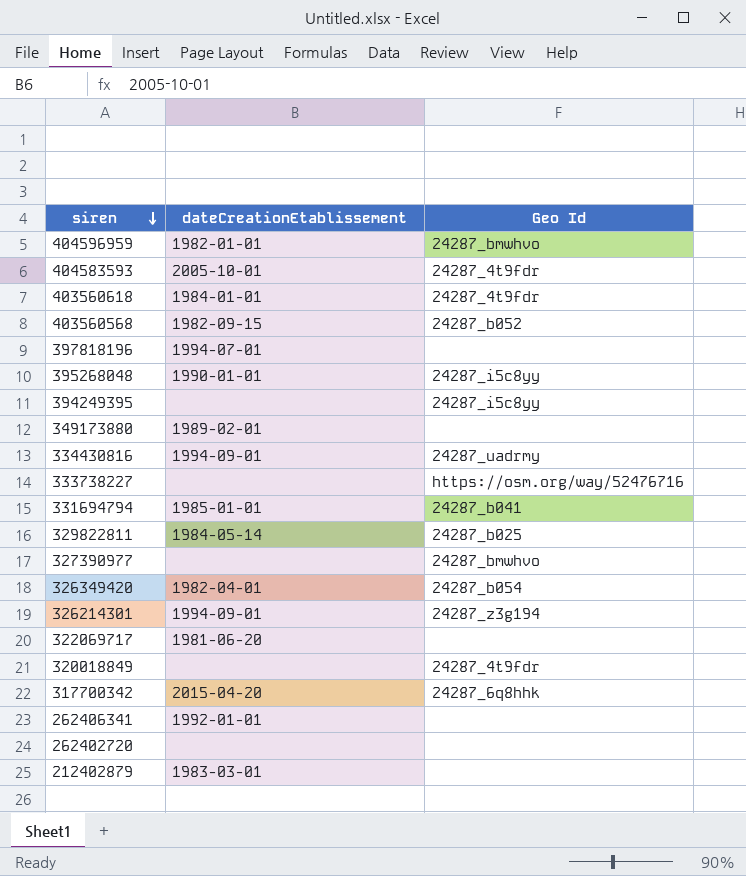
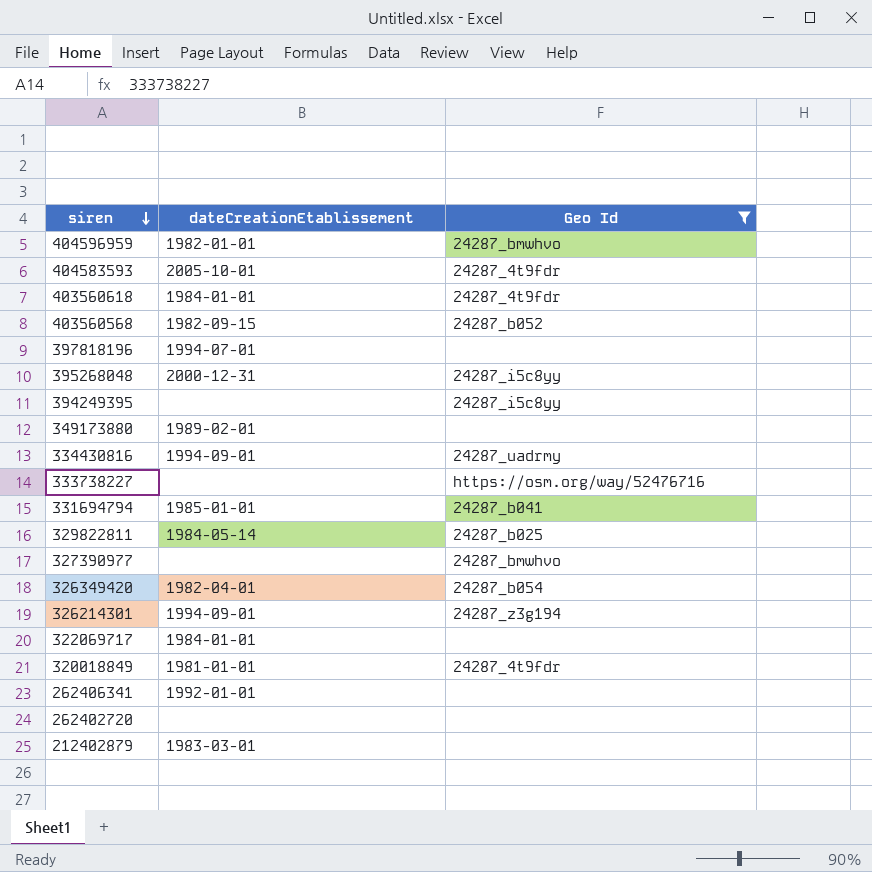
filter: none -> Geo Id != 24287_6q8hhk
395268048 | dateCreationEtablissement: 1990-01-01 -> 2000-12-31
322069717 | dateCreationEtablissement: 1981-06-20 -> 1984-01-01
320018849 | dateCreationEtablissement: none -> 1981-01-01

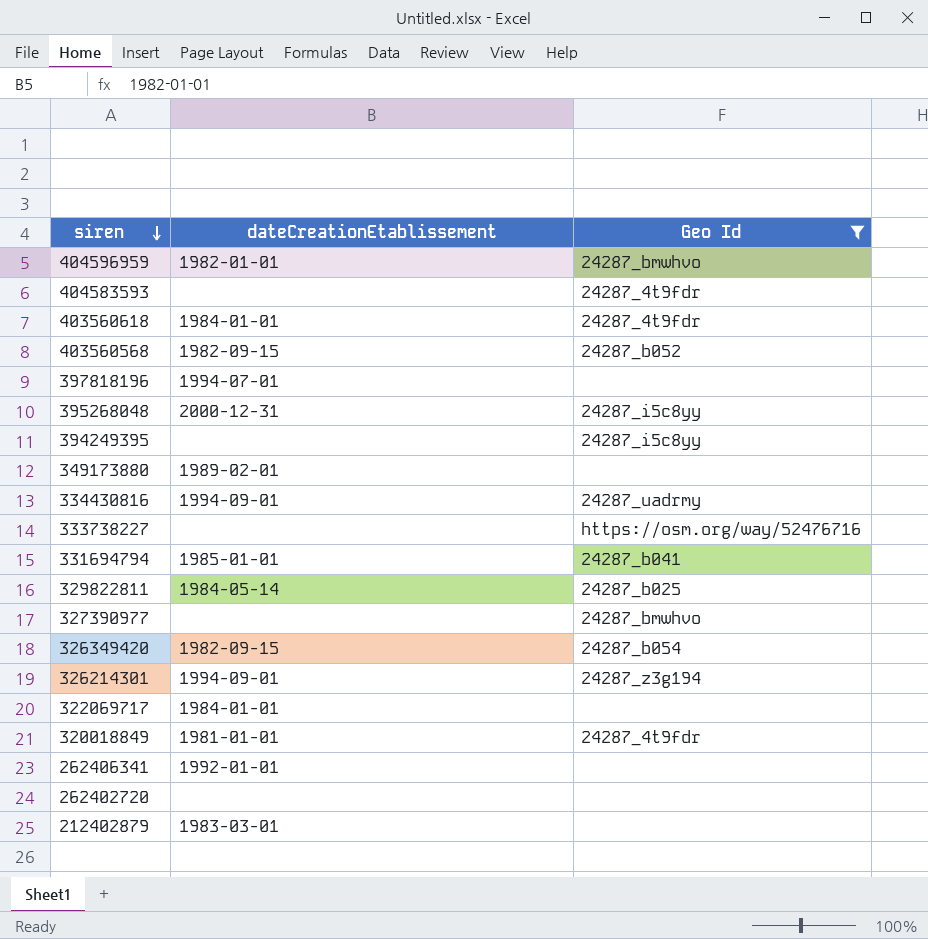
404583593 | dateCreationEtablissement: 2005-10-01 -> none
326349420 | dateCreationEtablissement: 1982-04-01 -> 1982-09-15

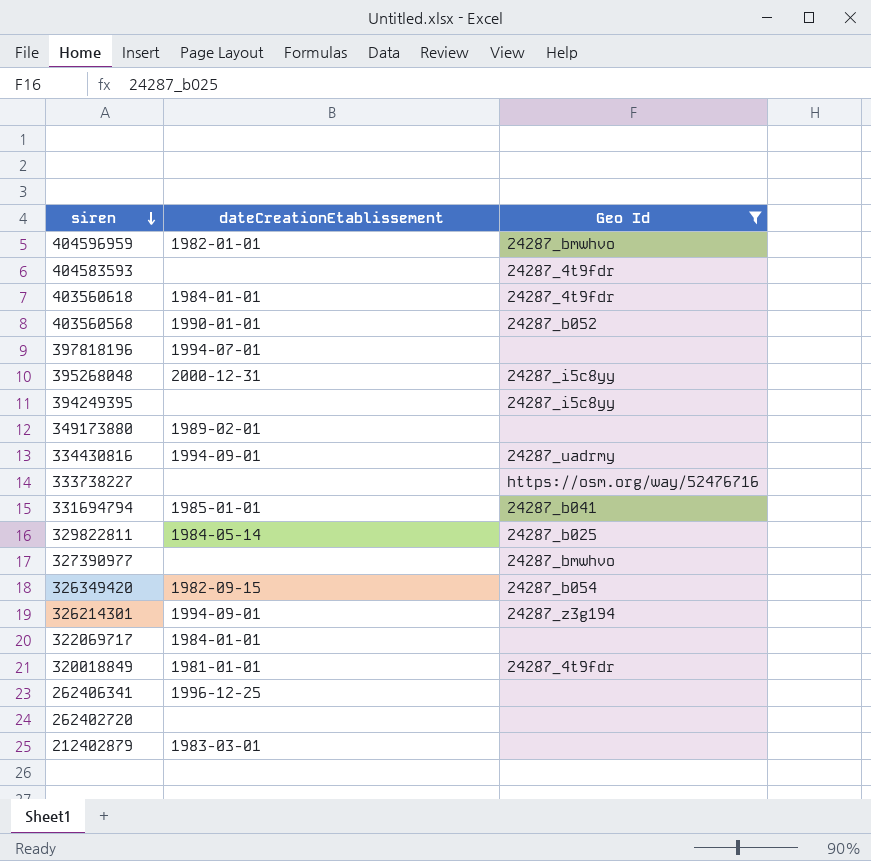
403560568 | dateCreationEtablissement: 1982-09-15 -> 1990-01-01
262406341 | dateCreationEtablissement: 1992-01-01 -> 1996-12-25

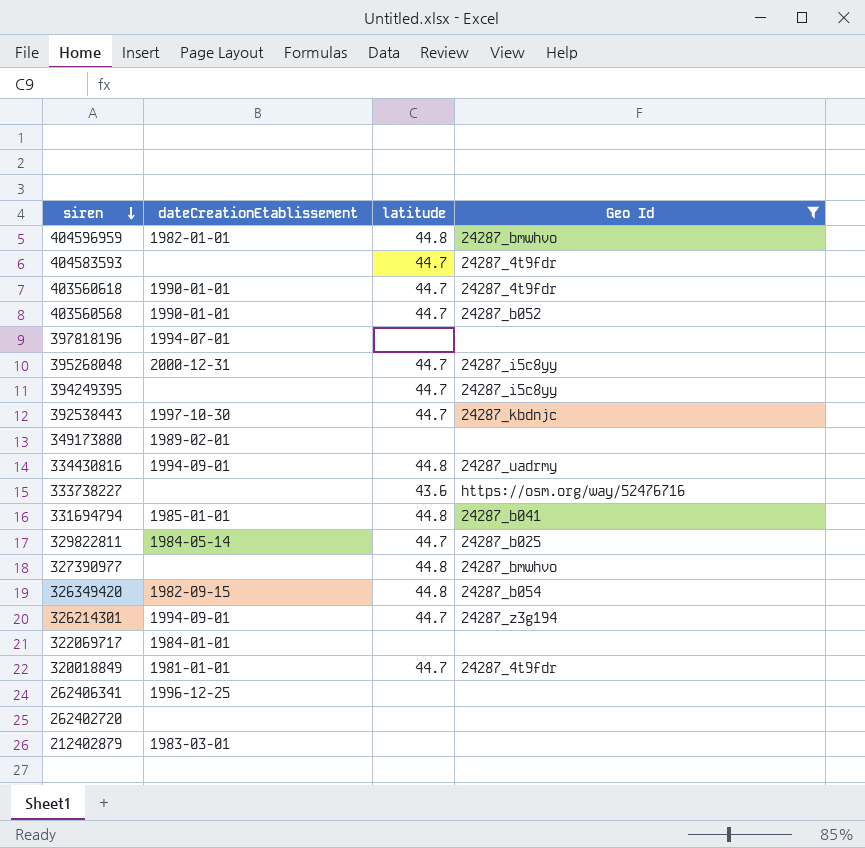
column latitude | position: none -> 3
403560618 | dateCreationEtablissement: 1984-01-01 -> 1990-01-01
row 392538443: none -> 1997-10-30 | 44.7 | 24287_kbdnjc

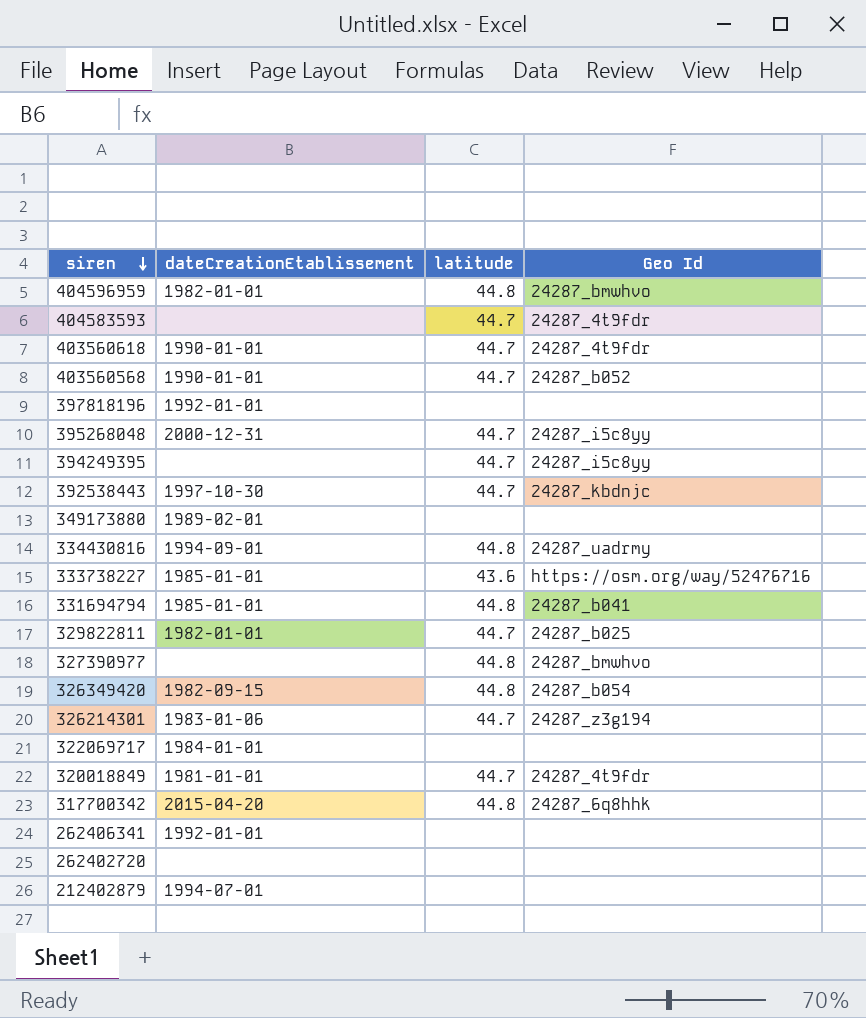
filter: Geo Id != 24287_6q8hhk -> none
397818196 | dateCreationEtablissement: 1994-07-01 -> 1992-01-01
333738227 | dateCreationEtablissement: none -> 1985-01-01
329822811 | dateCreationEtablissement: 1984-05-14 -> 1982-01-01
326214301 | dateCreationEtablissement: 1994-09-01 -> 1983-01-06
262406341 | dateCreationEtablissement: 1996-12-25 -> 1992-01-01
212402879 | dateCreationEtablissement: 1983-03-01 -> 1994-07-01

